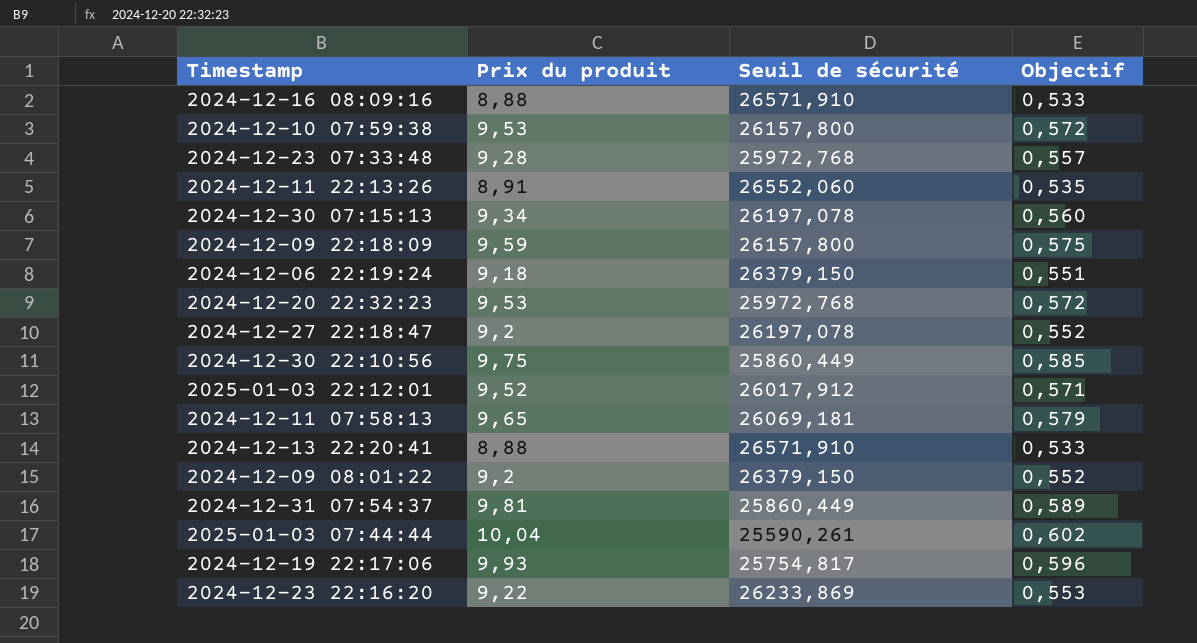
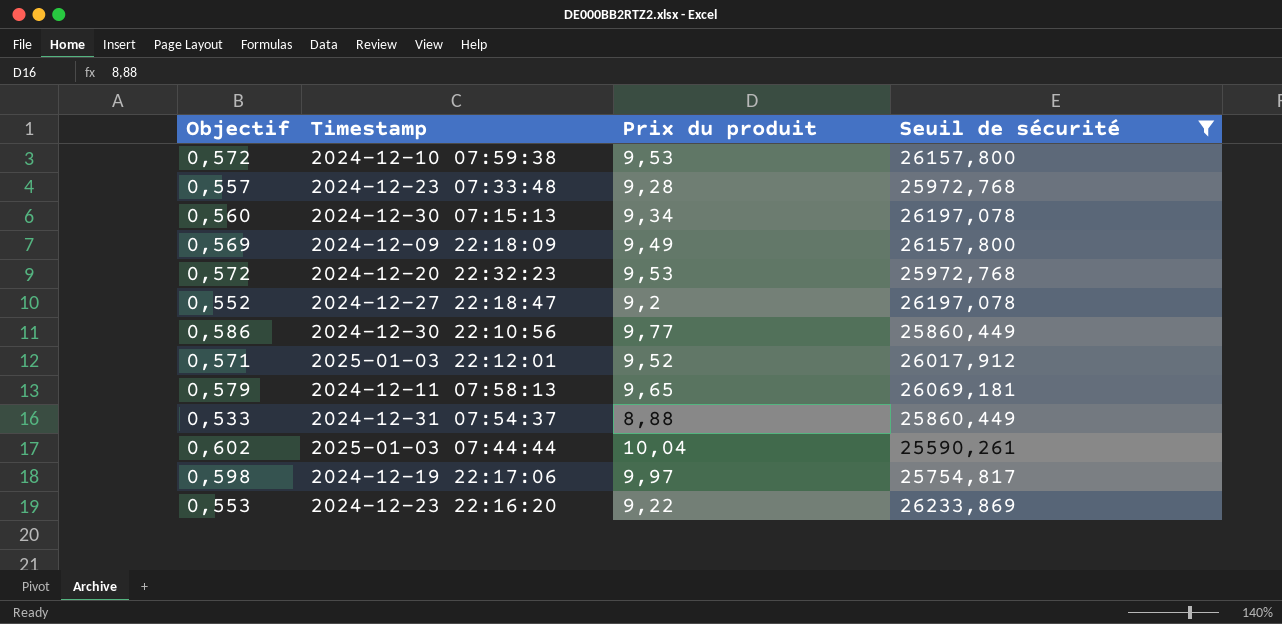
filter: none -> Seuil de sécurité <= 26233,869
column Objectif | position: 4 -> 1
2024-12-09 22:18:09 | Objectif: 0,575 -> 0,569
2024-12-09 22:18:09 | Prix du produit: 9,59 -> 9,49
2024-12-30 22:10:56 | Objectif: 0,585 -> 0,586
2024-12-30 22:10:56 | Prix du produit: 9,75 -> 9,77
2024-12-31 07:54:37 | Objectif: 0,589 -> 0,533
2024-12-31 07:54:37 | Prix du produit: 9,81 -> 8,88
2024-12-19 22:17:06 | Objectif: 0,596 -> 0,598
2024-12-19 22:17:06 | Prix du produit: 9,93 -> 9,97

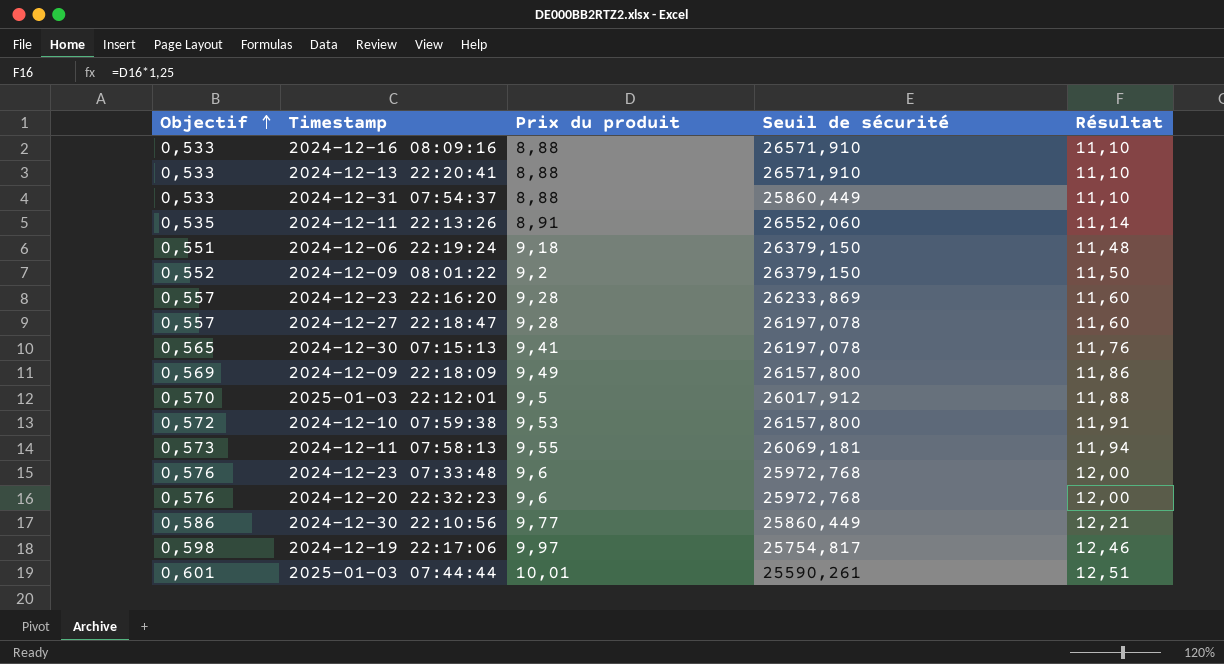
filter: Seuil de sécurité <= 26233,869 -> none
row order: none -> Objectif ascending
column Résultat | formula: none -> [Prix du produit] * 1,25
2024-12-23 22:16:20 | Objectif: 0,553 -> 0,557
2024-12-23 22:16:20 | Prix du produit: 9,22 -> 9,28
2024-12-27 22:18:47 | Objectif: 0,552 -> 0,557
2024-12-27 22:18:47 | Prix du produit: 9,2 -> 9,28
2024-12-30 07:15:13 | Objectif: 0,560 -> 0,565
2024-12-30 07:15:13 | Prix du produit: 9,34 -> 9,41
2025-01-03 22:12:01 | Objectif: 0,571 -> 0,570
2025-01-03 22:12:01 | Prix du produit: 9,52 -> 9,5
2024-12-11 07:58:13 | Objectif: 0,579 -> 0,573
2024-12-11 07:58:13 | Prix du produit: 9,65 -> 9,55
2024-12-23 07:33:48 | Objectif: 0,557 -> 0,576
2024-12-23 07:33:48 | Prix du produit: 9,28 -> 9,6
2024-12-20 22:32:23 | Objectif: 0,572 -> 0,576
2024-12-20 22:32:23 | Prix du produit: 9,53 -> 9,6
2025-01-03 07:44:44 | Objectif: 0,602 -> 0,601
2025-01-03 07:44:44 | Prix du produit: 10,04 -> 10,01

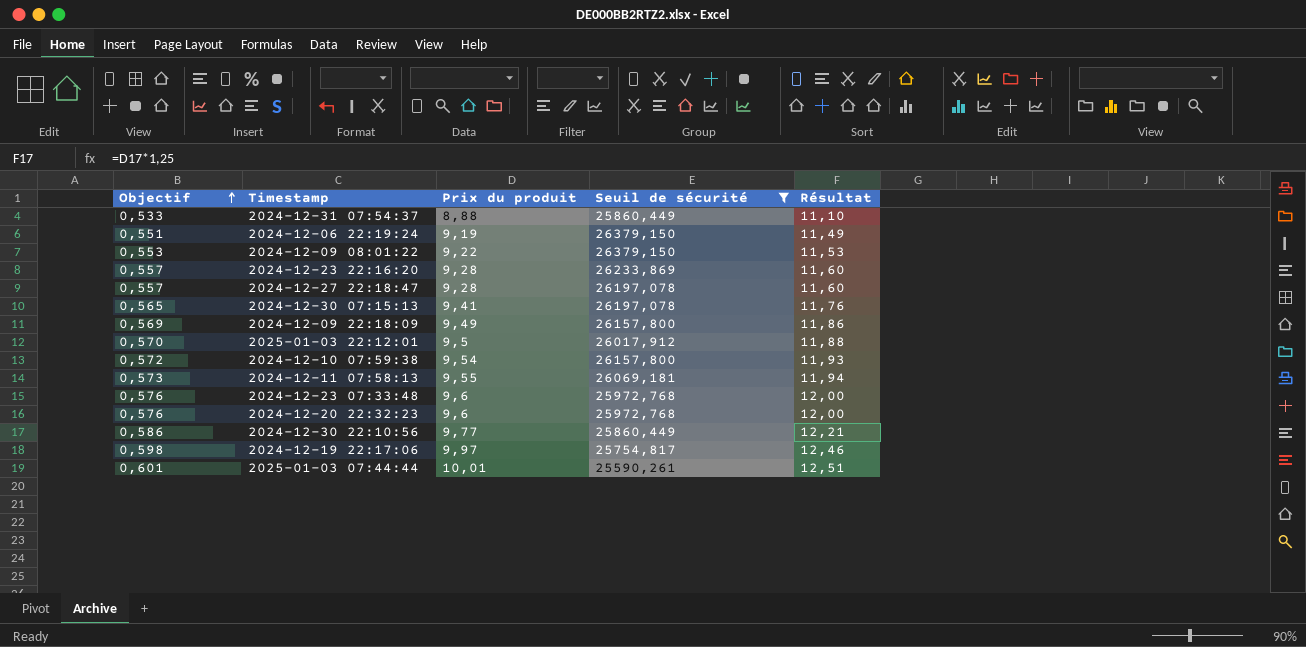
filter: none -> Seuil de sécurité <= 26379,150
2024-12-06 22:19:24 | Prix du produit: 9,18 -> 9,19
2024-12-06 22:19:24 | Résultat: 11,48 -> 11,49
2024-12-09 08:01:22 | Objectif: 0,552 -> 0,553
2024-12-09 08:01:22 | Prix du produit: 9,2 -> 9,22
2024-12-09 08:01:22 | Résultat: 11,50 -> 11,53
2024-12-10 07:59:38 | Prix du produit: 9,53 -> 9,54
2024-12-10 07:59:38 | Résultat: 11,91 -> 11,93

